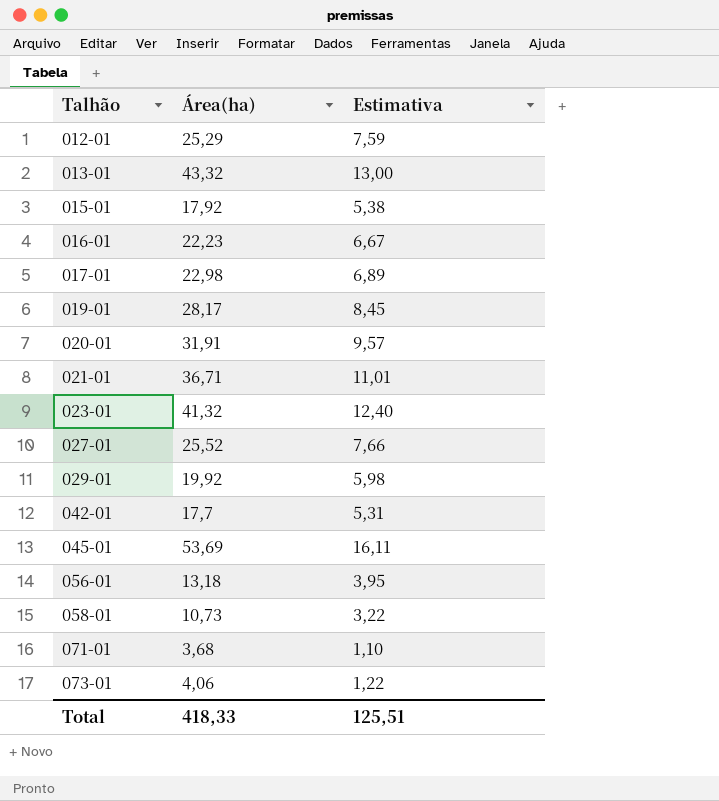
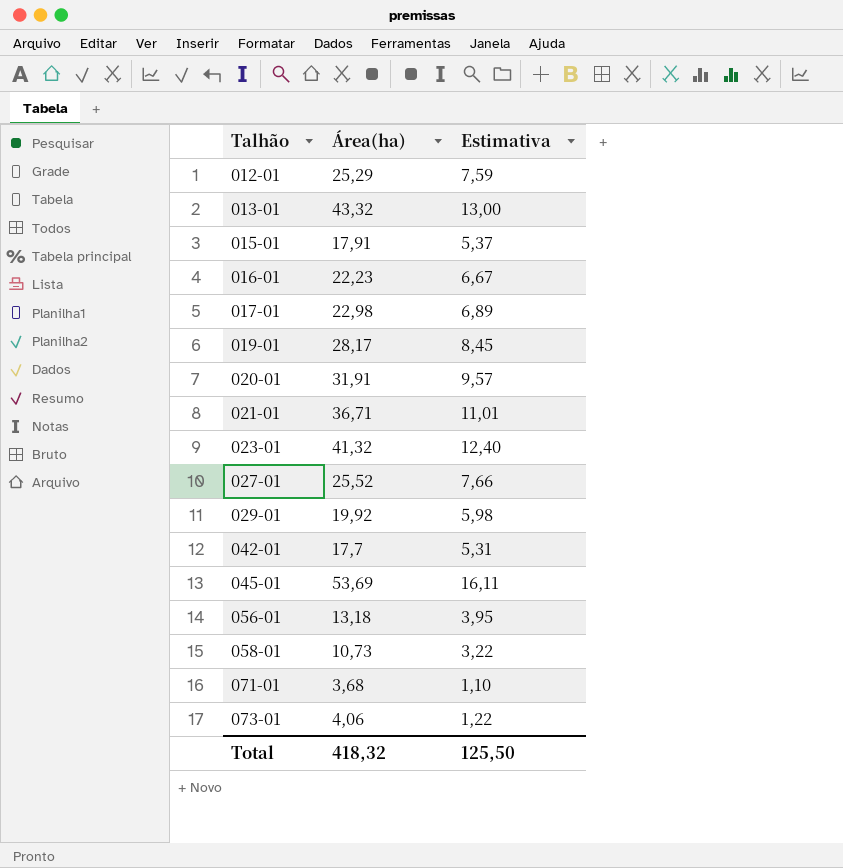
015-01 | Área(ha): 17,92 -> 17,91
015-01 | Estimativa: 5,38 -> 5,37
Total | Área(ha): 418,33 -> 418,32
Total | Estimativa: 125,51 -> 125,50

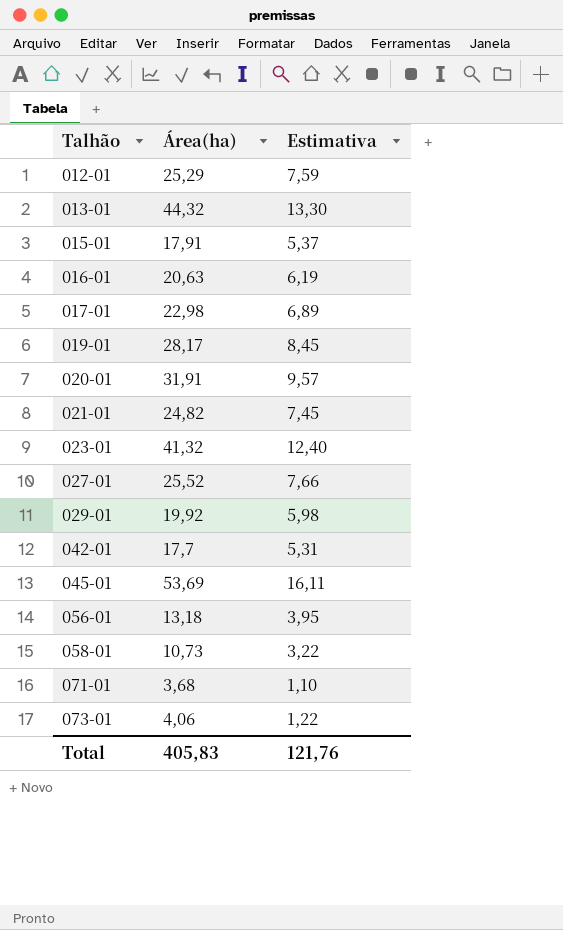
013-01 | Área(ha): 43,32 -> 44,32
013-01 | Estimativa: 13,00 -> 13,30
016-01 | Área(ha): 22,23 -> 20,63
016-01 | Estimativa: 6,67 -> 6,19
021-01 | Área(ha): 36,71 -> 24,82
021-01 | Estimativa: 11,01 -> 7,45
Total | Área(ha): 418,32 -> 405,83
Total | Estimativa: 125,50 -> 121,76

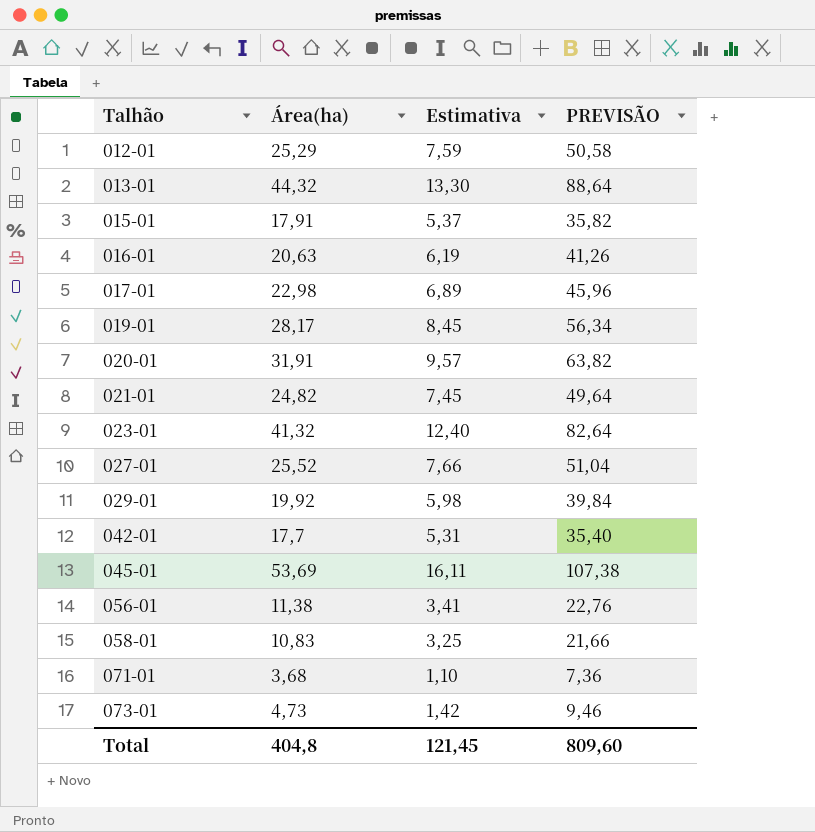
column PREVISÃO | formula: none -> [Área(ha)] * 2
056-01 | Área(ha): 13,18 -> 11,38
056-01 | Estimativa: 3,95 -> 3,41
058-01 | Área(ha): 10,73 -> 10,83
058-01 | Estimativa: 3,22 -> 3,25
073-01 | Área(ha): 4,06 -> 4,73
073-01 | Estimativa: 1,22 -> 1,42
Total | Área(ha): 405,83 -> 404,8
Total | Estimativa: 121,76 -> 121,45

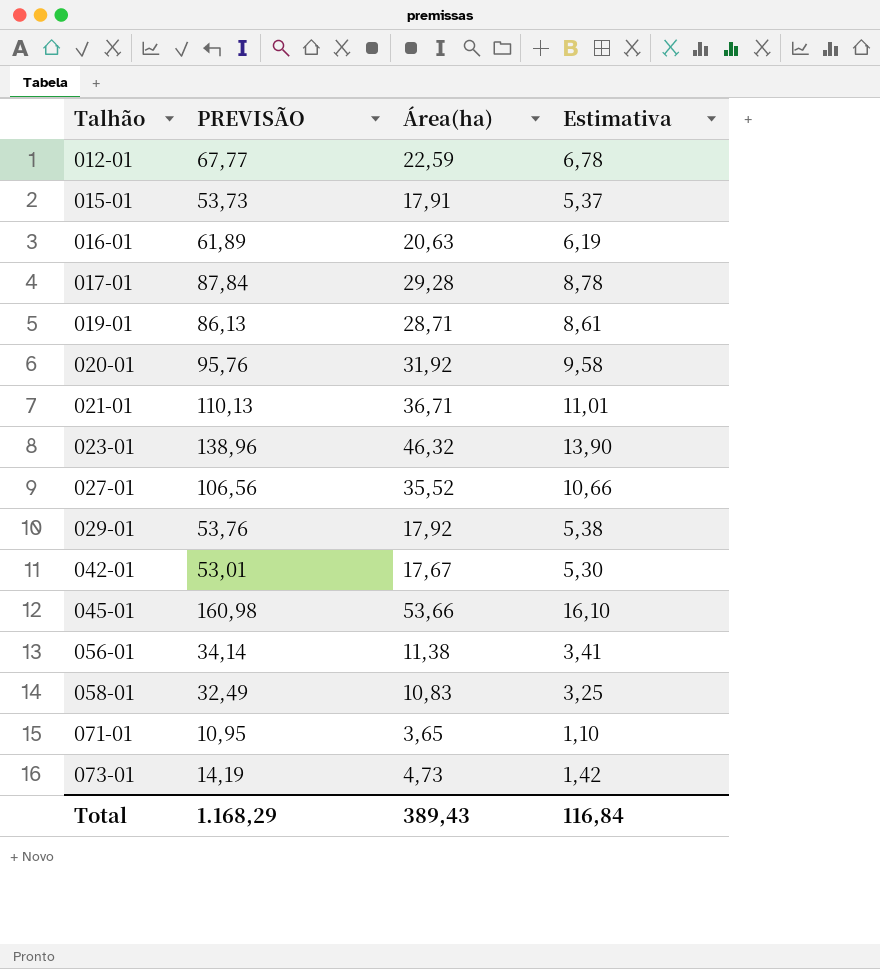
column PREVISÃO | formula: [Área(ha)] * 2 -> [Área(ha)] * 3
column PREVISÃO | position: 4 -> 2
row 013-01: 44,32 | 13,30 | 88,64 -> none
012-01 | Área(ha): 25,29 -> 22,59
012-01 | Estimativa: 7,59 -> 6,78
017-01 | Área(ha): 22,98 -> 29,28
017-01 | Estimativa: 6,89 -> 8,78
019-01 | Área(ha): 28,17 -> 28,71
019-01 | Estimativa: 8,45 -> 8,61
020-01 | Área(ha): 31,91 -> 31,92
020-01 | Estimativa: 9,57 -> 9,58
021-01 | Área(ha): 24,82 -> 36,71
021-01 | Estimativa: 7,45 -> 11,01
023-01 | Área(ha): 41,32 -> 46,32
023-01 | Estimativa: 12,40 -> 13,90
027-01 | Área(ha): 25,52 -> 35,52
027-01 | Estimativa: 7,66 -> 10,66
029-01 | Área(ha): 19,92 -> 17,92
029-01 | Estimativa: 5,98 -> 5,38
042-01 | Área(ha): 17,7 -> 17,67
042-01 | Estimativa: 5,31 -> 5,30
045-01 | Área(ha): 53,69 -> 53,66
045-01 | Estimativa: 16,11 -> 16,10
071-01 | Área(ha): 3,68 -> 3,65
Total | PREVISÃO: 809,60 -> 1.168,29
Total | Área(ha): 404,8 -> 389,43
Total | Estimativa: 121,45 -> 116,84

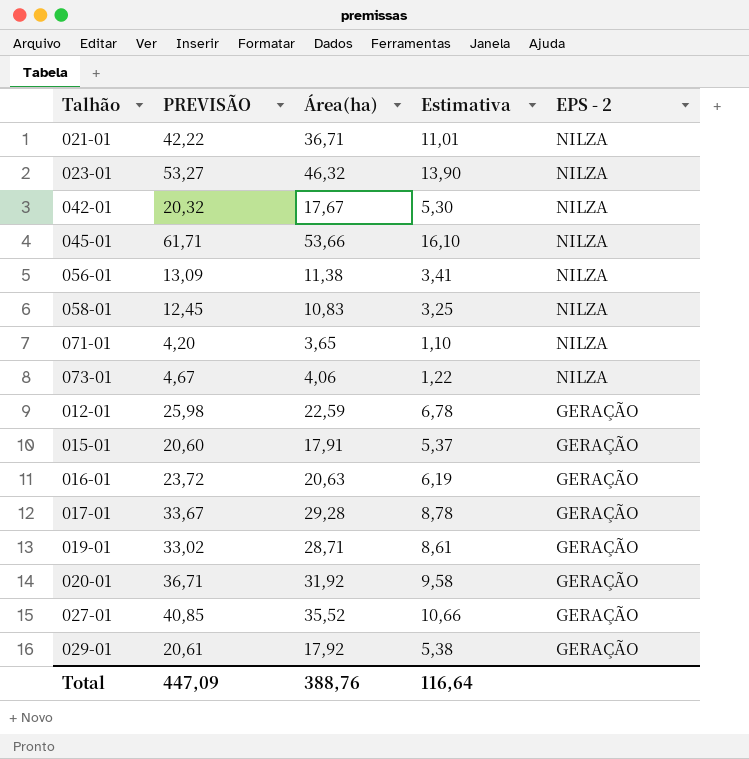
row order: Talhão ascending -> EPS - 2 descending
column PREVISÃO | formula: [Área(ha)] * 3 -> [Área(ha)] * 1,15
column EPS - 2 | position: none -> 5
073-01 | Área(ha): 4,73 -> 4,06
073-01 | Estimativa: 1,42 -> 1,22
Total | PREVISÃO: 1.168,29 -> 447,09
Total | Área(ha): 389,43 -> 388,76
Total | Estimativa: 116,84 -> 116,64

